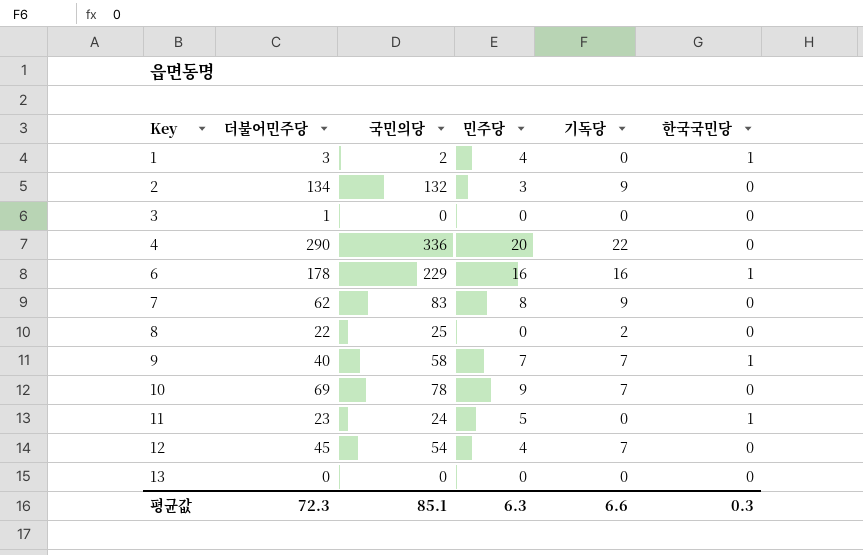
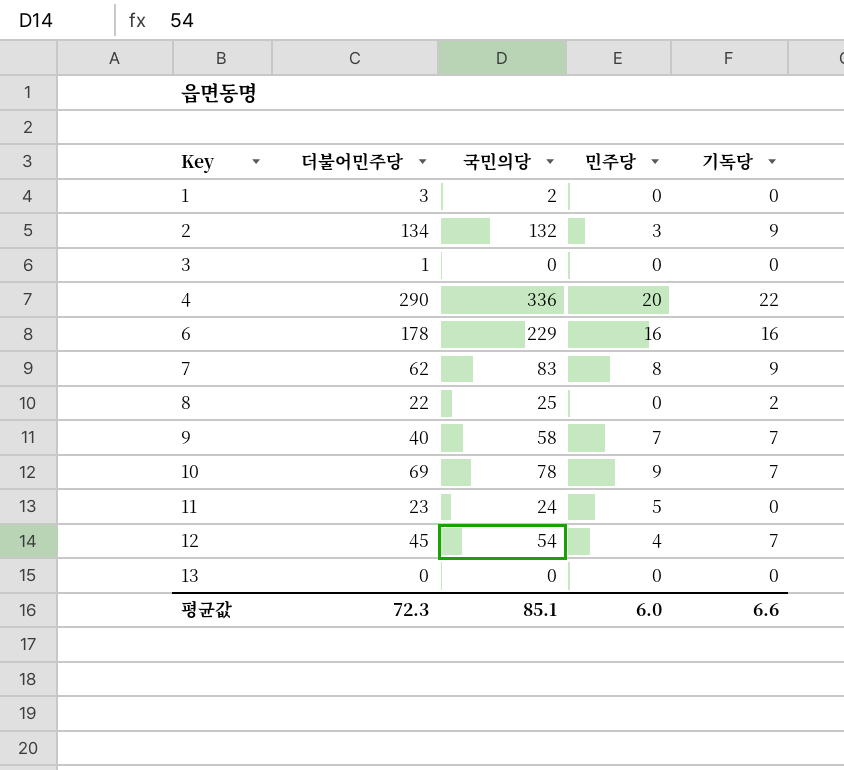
column 한국국민당 | position: 6 -> none
1 | 민주당: 4 -> 0
평균값 | 민주당: 6.3 -> 6.0

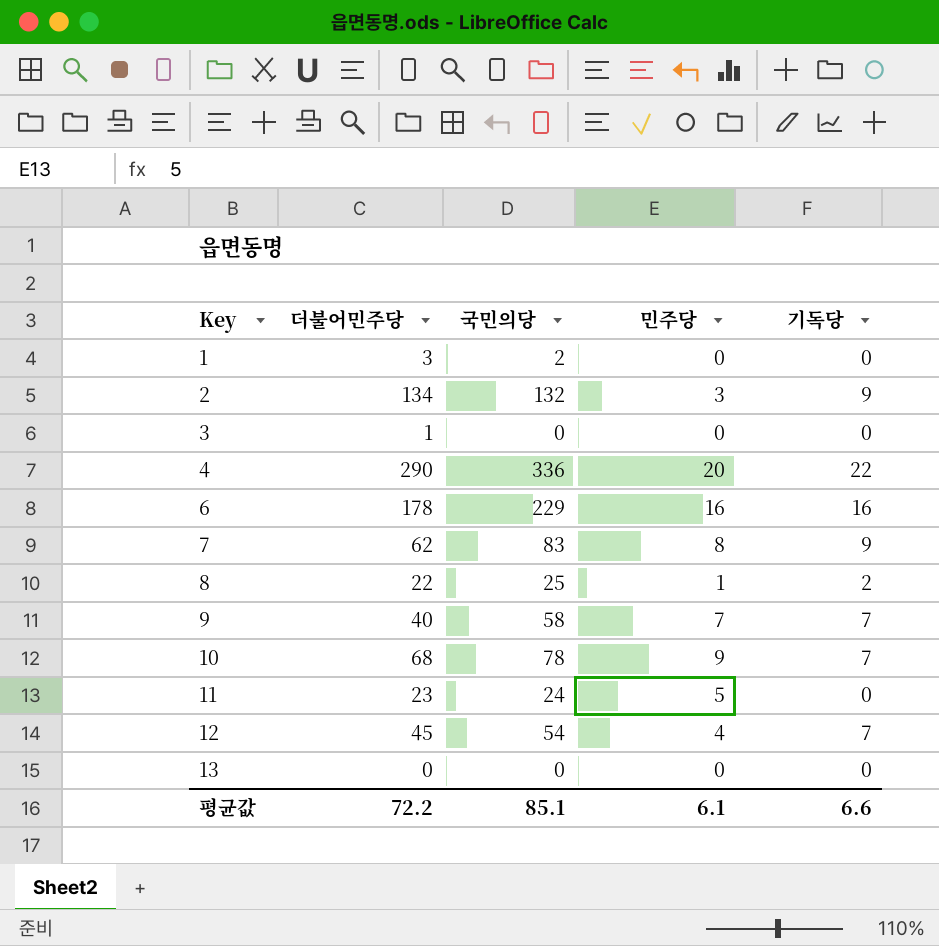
8 | 민주당: 0 -> 1
10 | 더불어민주당: 69 -> 68
평균값 | 더불어민주당: 72.3 -> 72.2
평균값 | 민주당: 6.0 -> 6.1

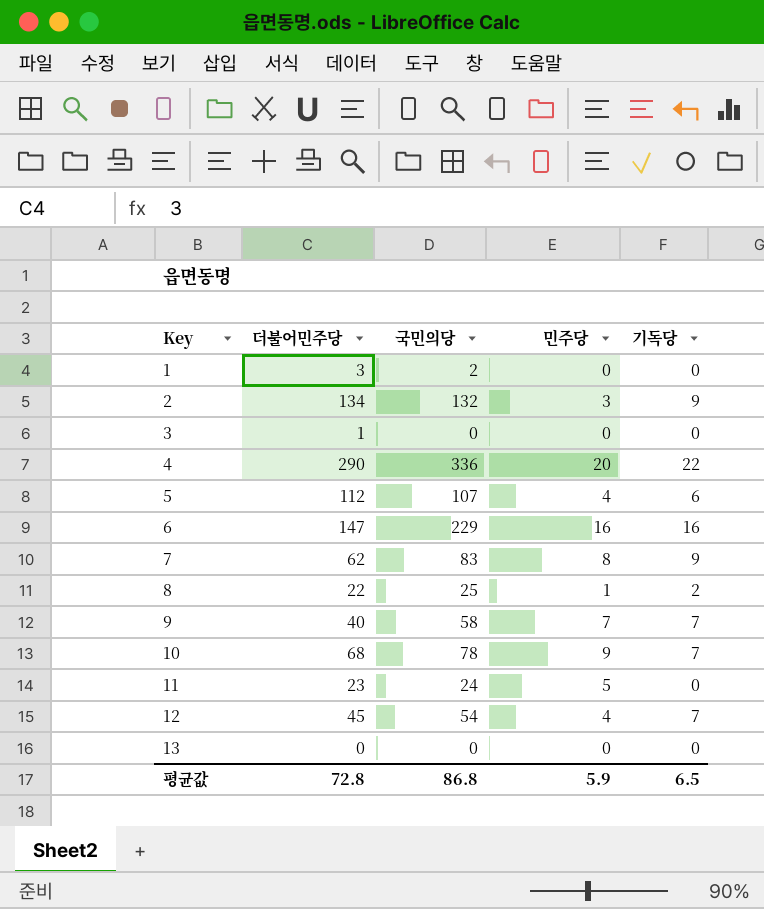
row 5: none -> 112 | 107 | 4 | 6
6 | 더불어민주당: 178 -> 147
평균값 | 더불어민주당: 72.2 -> 72.8
평균값 | 국민의당: 85.1 -> 86.8
평균값 | 민주당: 6.1 -> 5.9
평균값 | 기독당: 6.6 -> 6.5

